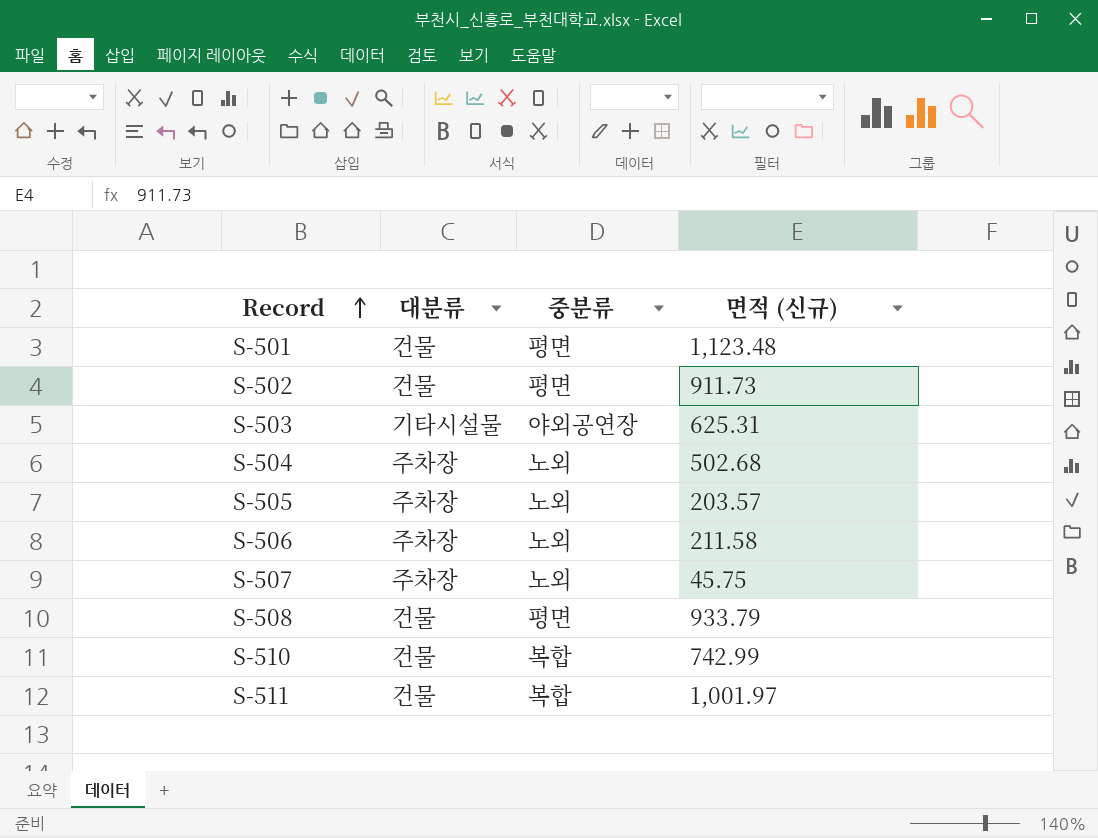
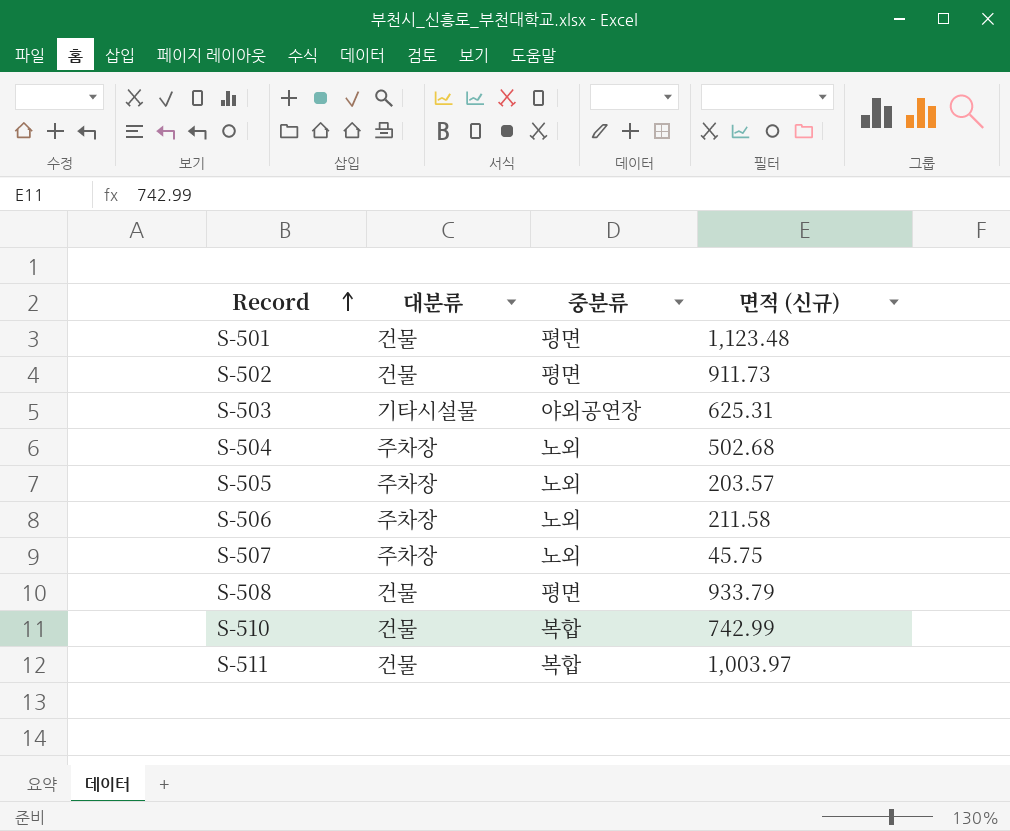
S-511 | 면적 (신규): 1,001.97 -> 1,003.97

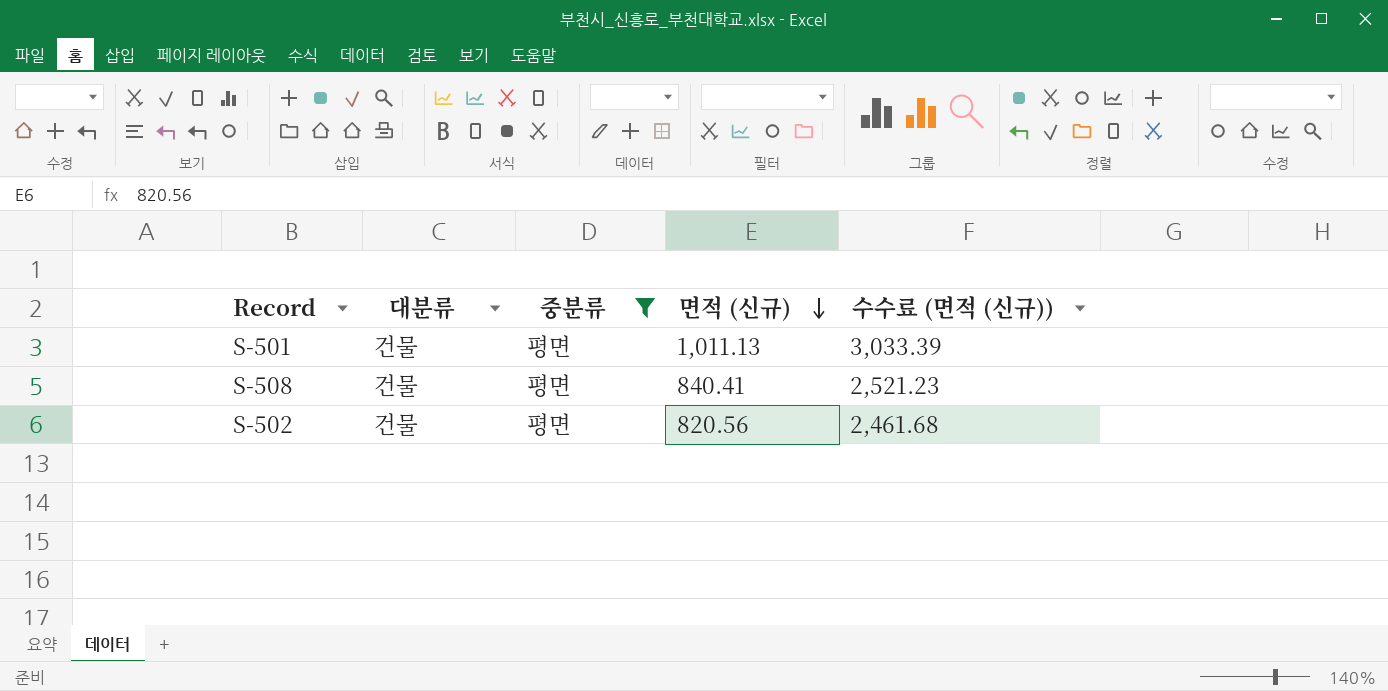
filter: none -> 중분류 = 평면
row order: Record ascending -> 면적 (신규) descending
column 수수료 (면적 (신규)) | formula: none -> [면적 (신규)] * 3
S-501 | 면적 (신규): 1,123.48 -> 1,011.13
S-508 | 면적 (신규): 933.79 -> 840.41
S-502 | 면적 (신규): 911.73 -> 820.56

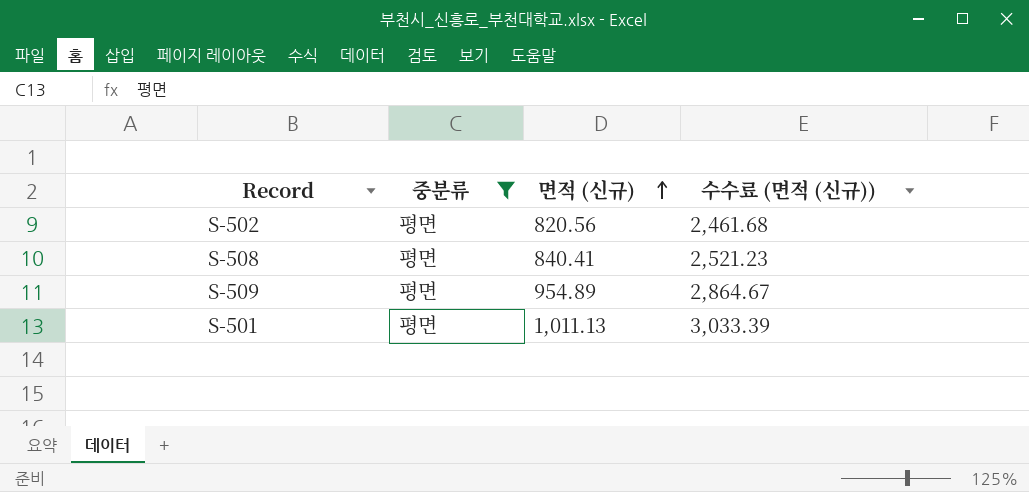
row order: 면적 (신규) descending -> 면적 (신규) ascending
column 대분류 | position: 2 -> none
row S-509: none -> 평면 | 954.89 | 2,864.67

